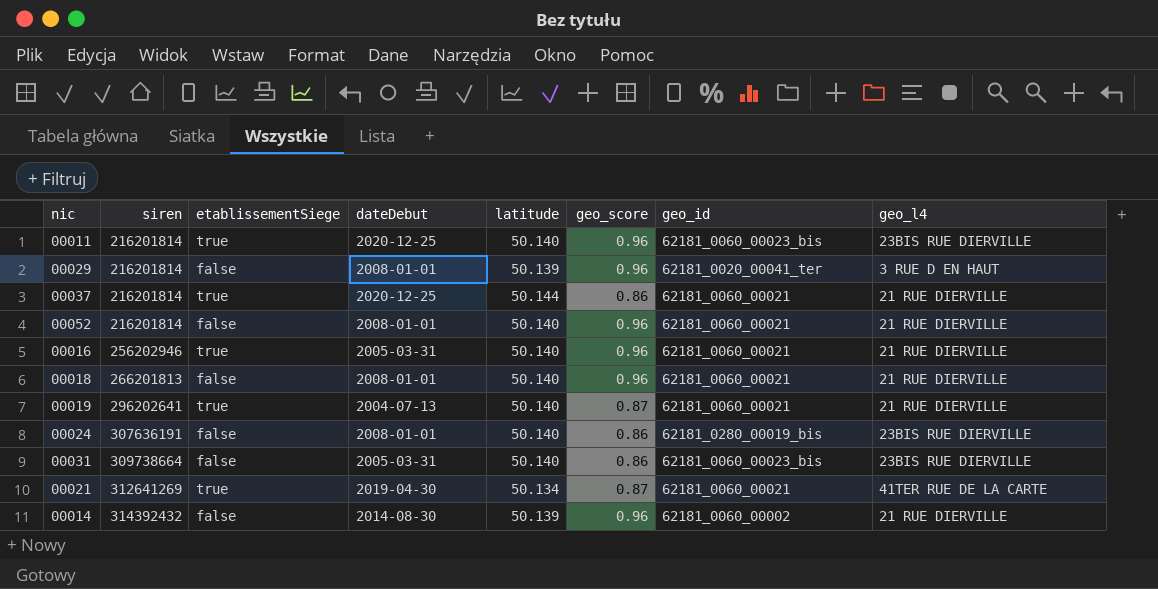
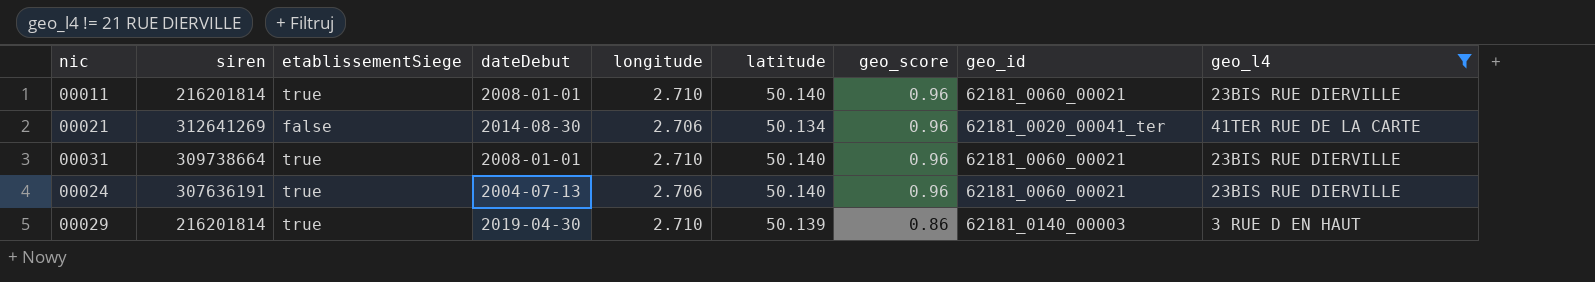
filter: none -> geo_l4 != 21 RUE DIERVILLE
row order: siren ascending -> geo_score descending
column longitude | position: none -> 5
00011 | dateDebut: 2020-12-25 -> 2008-01-01
00011 | geo_id: 62181_0060_00023_bis -> 62181_0060_00021
00021 | etablissementSiege: true -> false
00021 | dateDebut: 2019-04-30 -> 2014-08-30
00021 | geo_score: 0.87 -> 0.96
00021 | geo_id: 62181_0060_00021 -> 62181_0020_00041_ter
00031 | etablissementSiege: false -> true
00031 | dateDebut: 2005-03-31 -> 2008-01-01
00031 | geo_score: 0.86 -> 0.96
00031 | geo_id: 62181_0060_00023_bis -> 62181_0060_00021
00024 | etablissementSiege: false -> true
00024 | dateDebut: 2008-01-01 -> 2004-07-13
00024 | geo_score: 0.86 -> 0.96
00024 | geo_id: 62181_0280_00019_bis -> 62181_0060_00021
00029 | etablissementSiege: false -> true
00029 | dateDebut: 2008-01-01 -> 2019-04-30
00029 | geo_score: 0.96 -> 0.86
00029 | geo_id: 62181_0020_00041_ter -> 62181_0140_00003

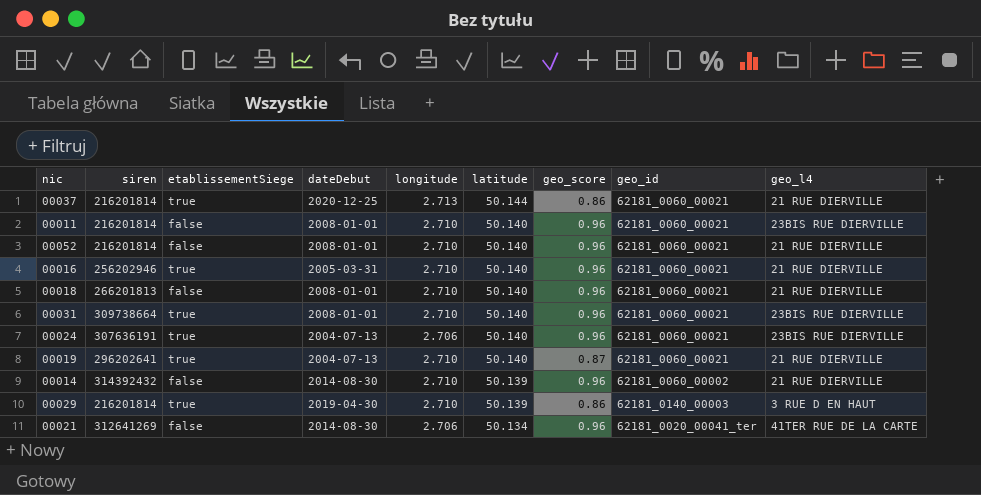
filter: geo_l4 != 21 RUE DIERVILLE -> none
row order: geo_score descending -> latitude descending
00011 | etablissementSiege: true -> false

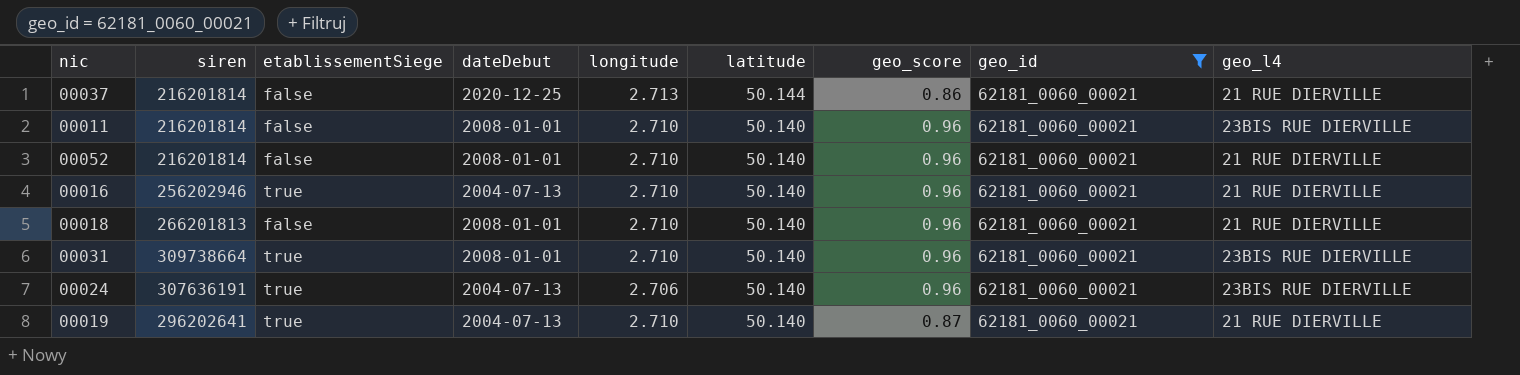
filter: none -> geo_id = 62181_0060_00021
00037 | etablissementSiege: true -> false
00016 | dateDebut: 2005-03-31 -> 2004-07-13

